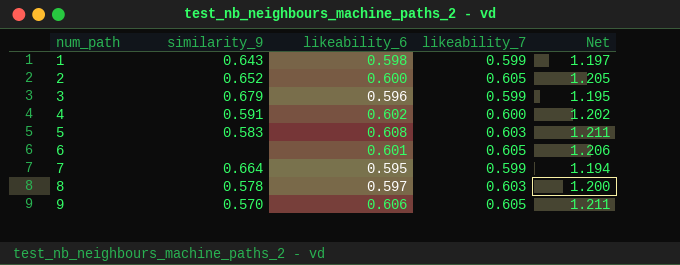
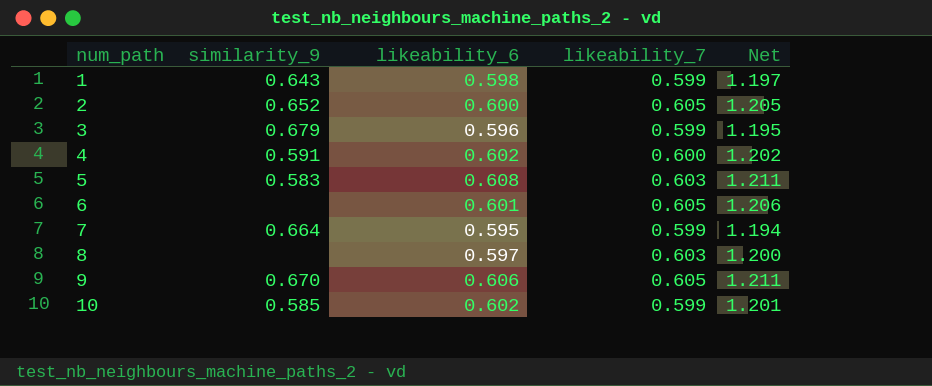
8 | similarity_9: 0.578 -> none
9 | similarity_9: 0.570 -> 0.670
row 10: none -> 0.585 | 0.602 | 0.599 | 1.201

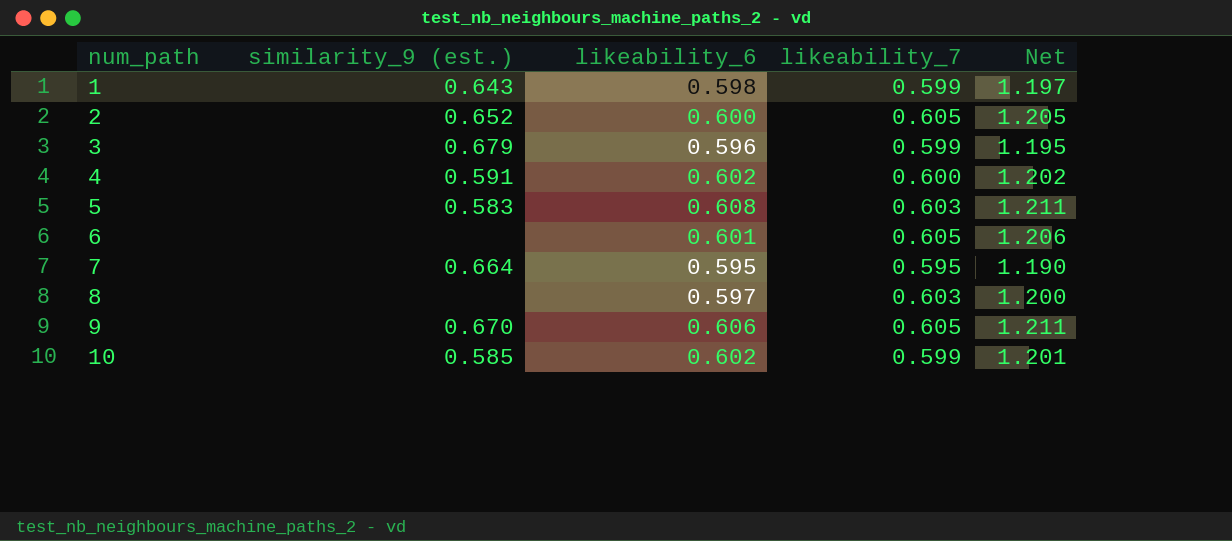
column name: similarity_9 -> similarity_9 (est.)
7 | likeability_7: 0.599 -> 0.595
7 | Net: 1.194 -> 1.190

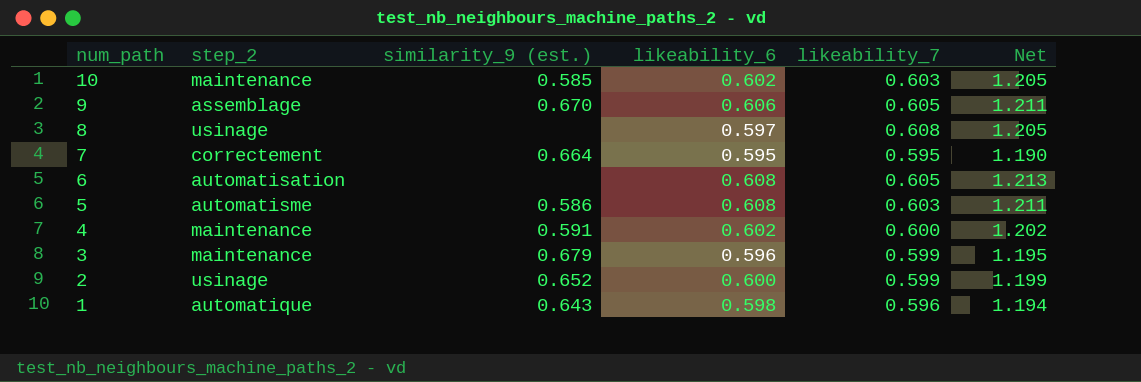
row order: num_path ascending -> num_path descending
column step_2 | position: none -> 2
10 | likeability_7: 0.599 -> 0.603
10 | Net: 1.201 -> 1.205
8 | likeability_7: 0.603 -> 0.608
8 | Net: 1.200 -> 1.205
6 | likeability_6: 0.601 -> 0.608
6 | Net: 1.206 -> 1.213
5 | similarity_9 (est.): 0.583 -> 0.586
2 | likeability_7: 0.605 -> 0.599
2 | Net: 1.205 -> 1.199
1 | likeability_7: 0.599 -> 0.596
1 | Net: 1.197 -> 1.194

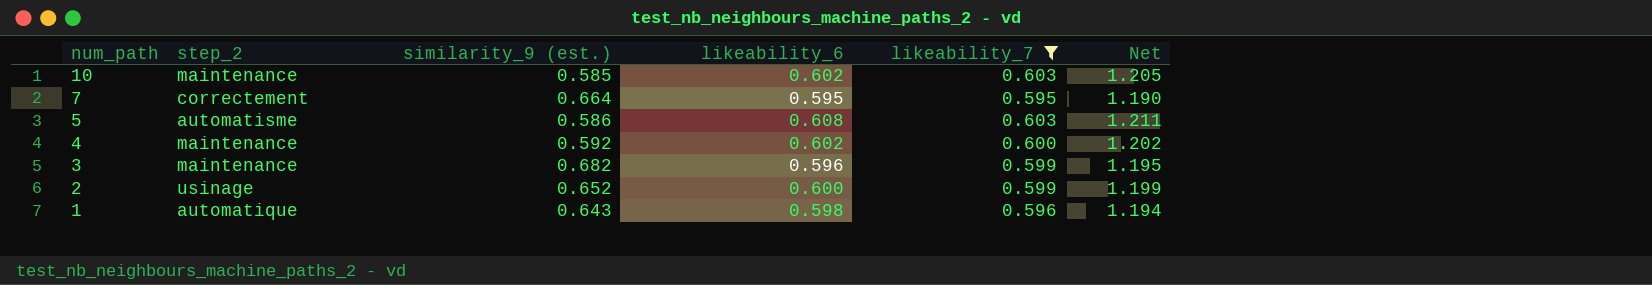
filter: none -> likeability_7 <= 0.603
4 | similarity_9 (est.): 0.591 -> 0.592
3 | similarity_9 (est.): 0.679 -> 0.682

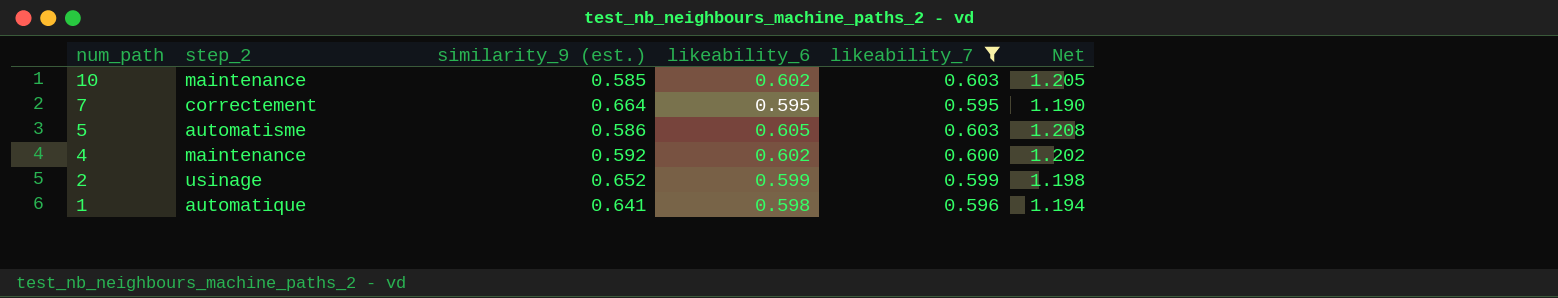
row 3: maintenance | 0.682 | 0.596 | 0.599 | 1.195 -> none
5 | likeability_6: 0.608 -> 0.605
5 | Net: 1.211 -> 1.208
2 | likeability_6: 0.600 -> 0.599
2 | Net: 1.199 -> 1.198
1 | similarity_9 (est.): 0.643 -> 0.641

